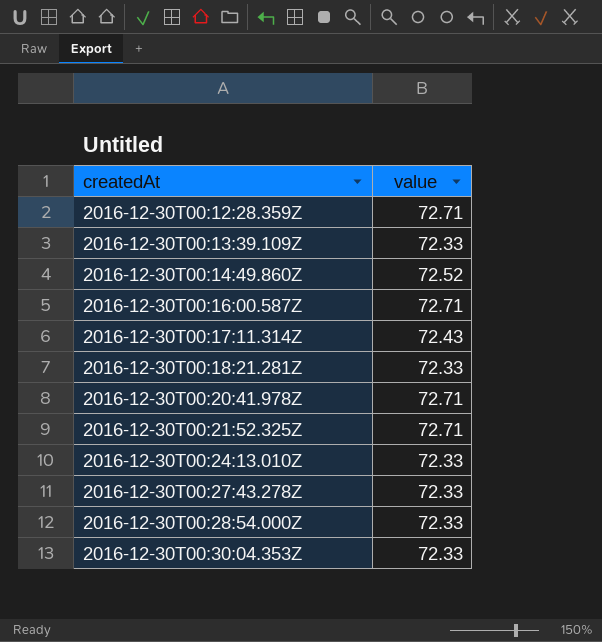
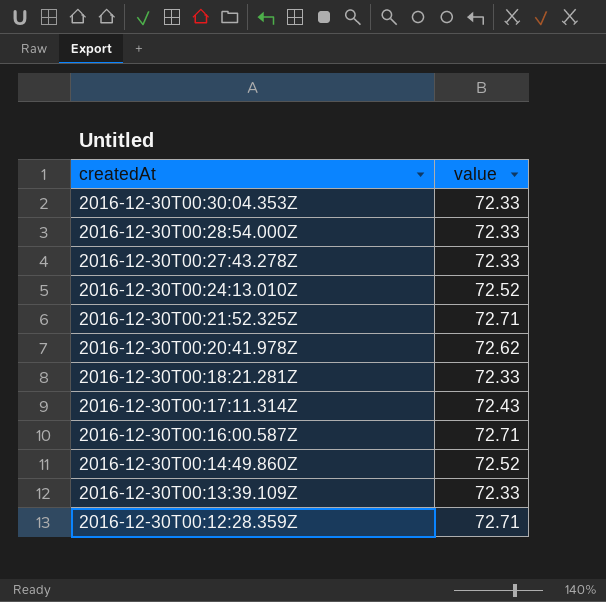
row order: createdAt ascending -> createdAt descending
2016-12-30T00:24:13.010Z | value: 72.33 -> 72.52
2016-12-30T00:20:41.978Z | value: 72.71 -> 72.62

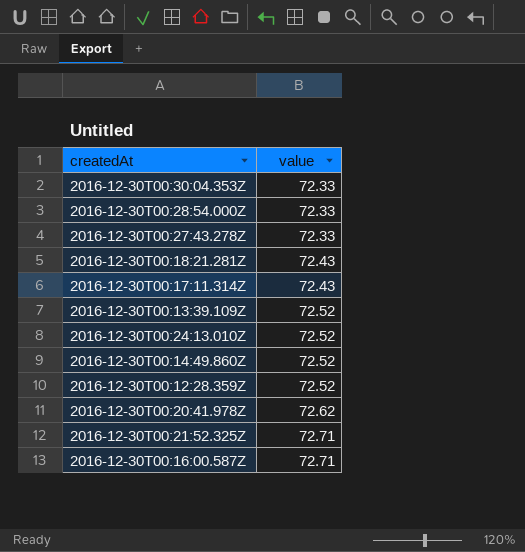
row order: createdAt descending -> value ascending
2016-12-30T00:18:21.281Z | value: 72.33 -> 72.43
2016-12-30T00:13:39.109Z | value: 72.33 -> 72.52
2016-12-30T00:12:28.359Z | value: 72.71 -> 72.52

